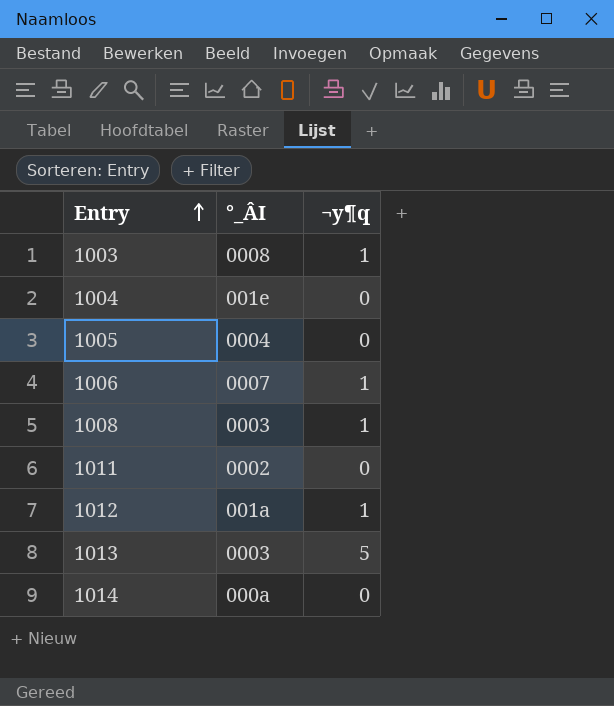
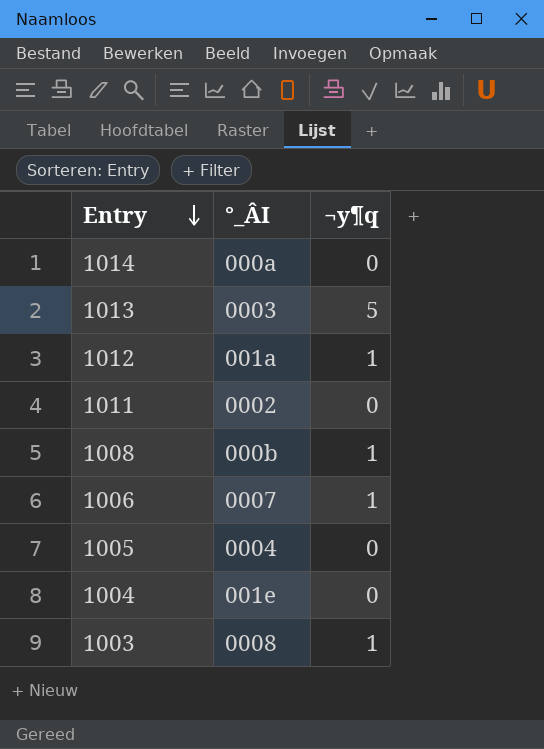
row order: Entry ascending -> Entry descending
1008 | °_ÂI: 0003 -> 000b

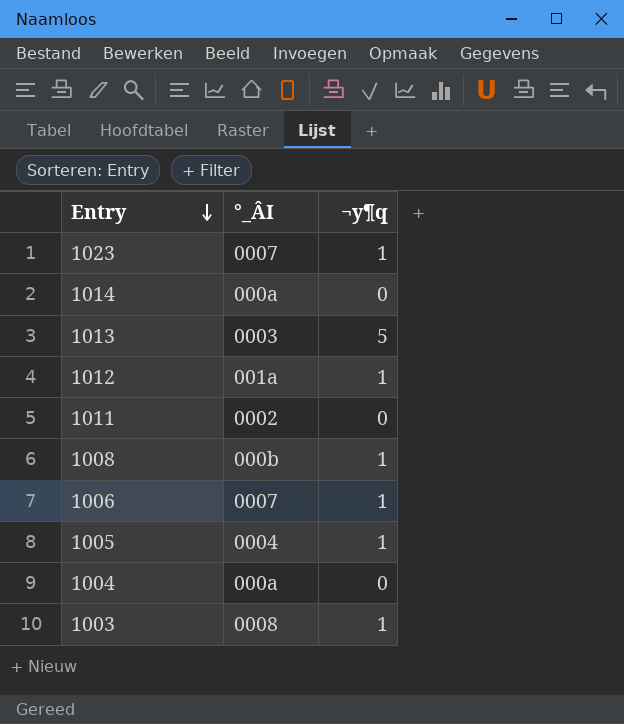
row 1023: none -> 0007 | 1
1005 | ¬y¶q: 0 -> 1
1004 | °_ÂI: 001e -> 000a

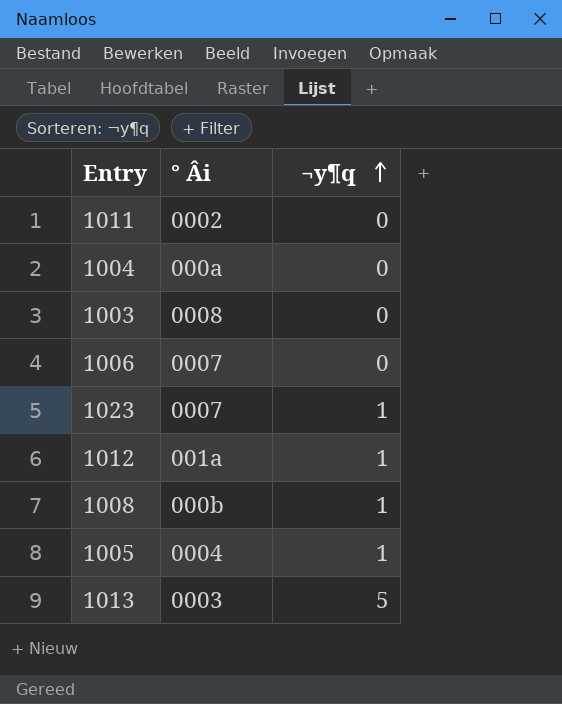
row order: Entry descending -> ¬y¶q ascending
column name: °_ÂI -> ° Âi
row 1014: 000a | 0 -> none
1003 | ¬y¶q: 1 -> 0
1006 | ¬y¶q: 1 -> 0

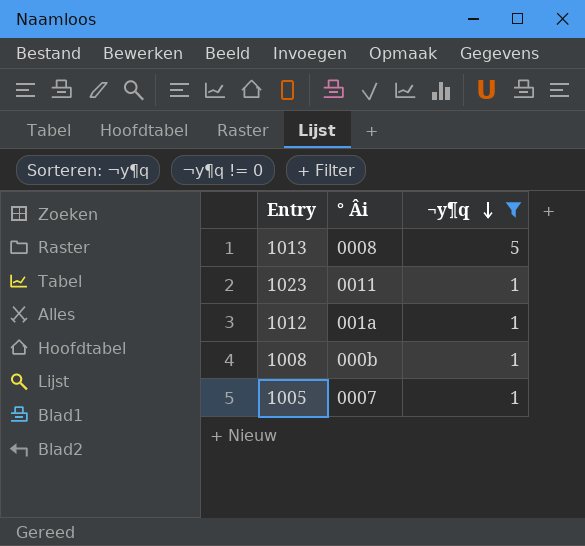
filter: none -> ¬y¶q != 0
row order: ¬y¶q ascending -> ¬y¶q descending
1013 | ° Âi: 0003 -> 0008
1023 | ° Âi: 0007 -> 0011
1005 | ° Âi: 0004 -> 0007

